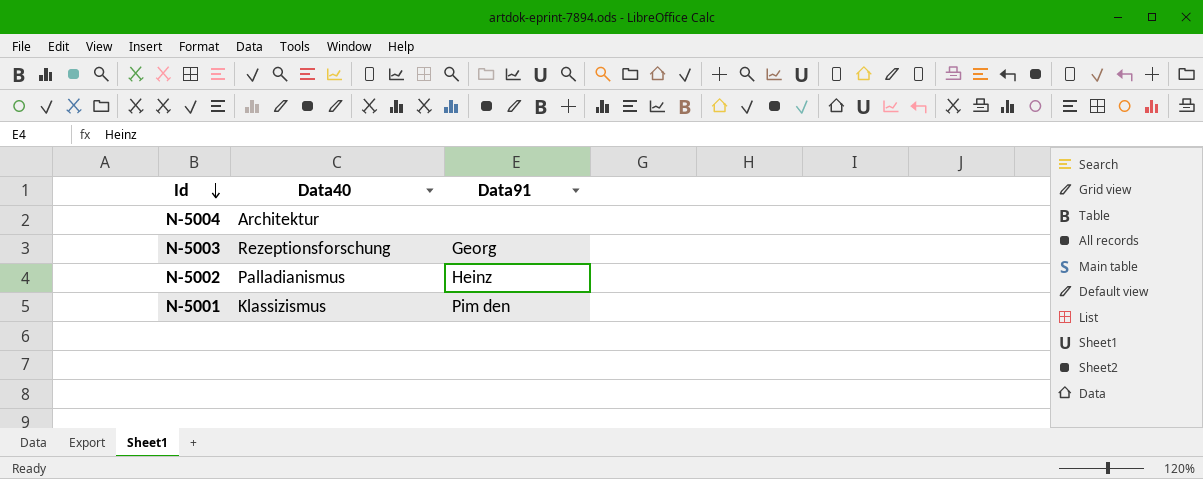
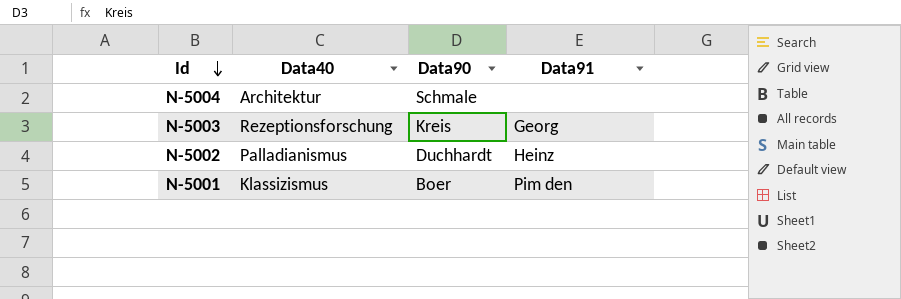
column Data90 | position: none -> 3

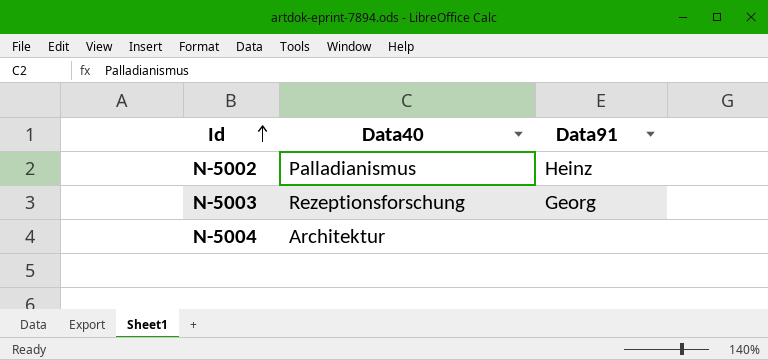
row order: Id descending -> Id ascending
column Data90 | position: 3 -> none
row N-5001: Klassizismus | Boer | Pim den -> none

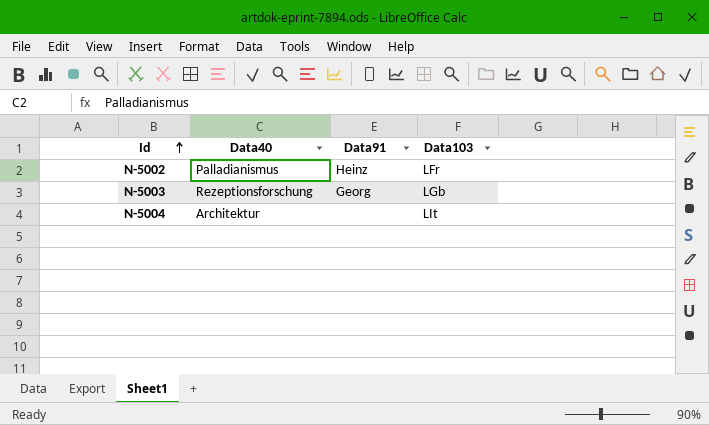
column Data103 | position: none -> 4

